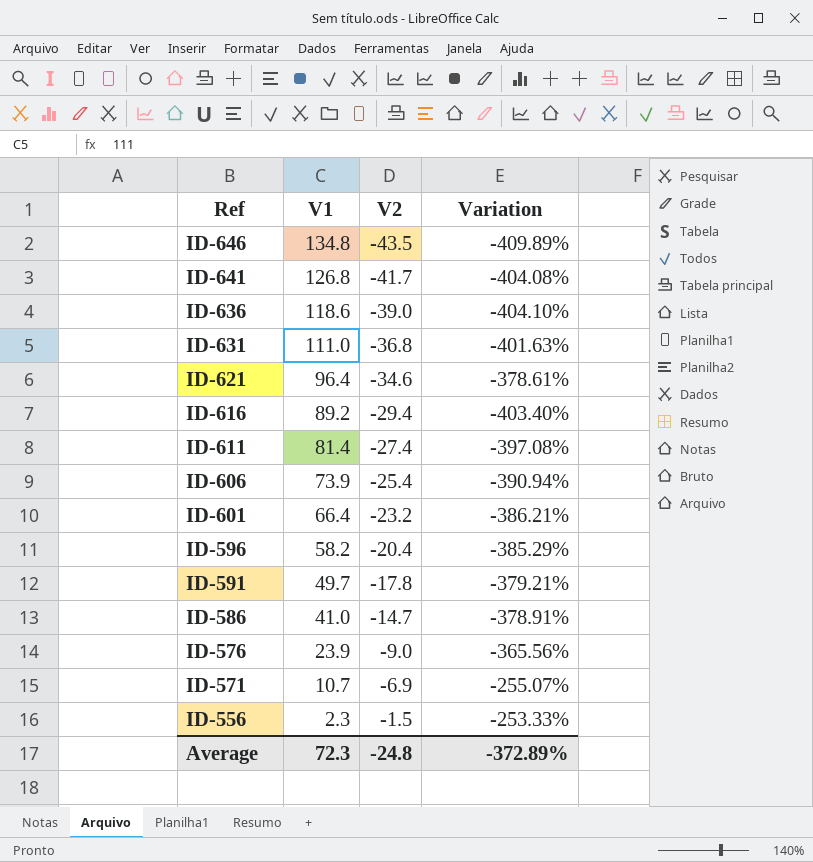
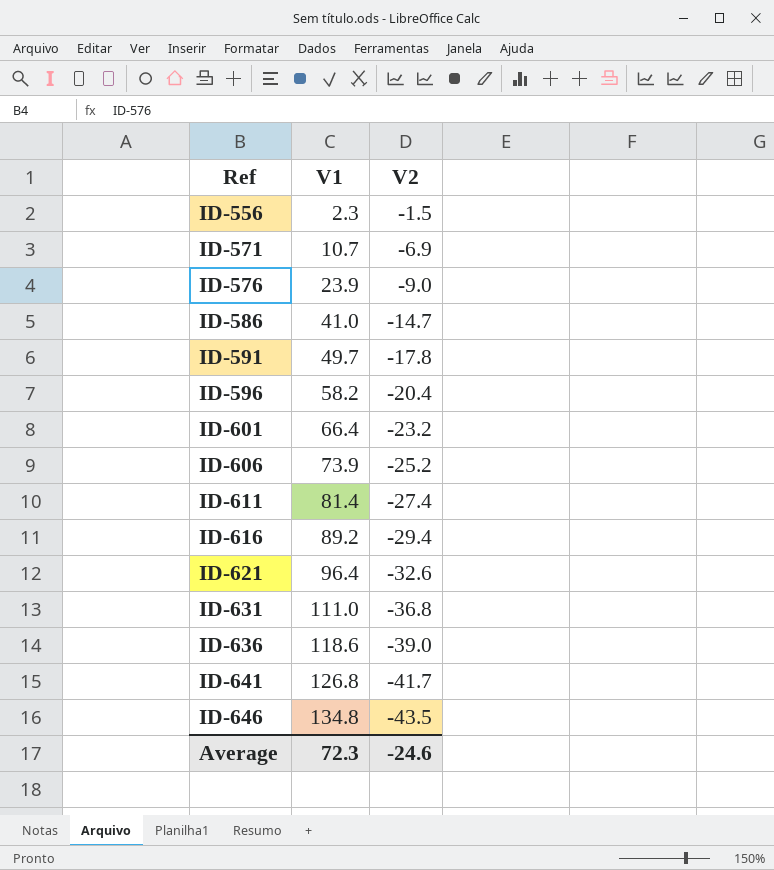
row order: Ref descending -> Ref ascending
column Variation | formula: ([V1] - [V2]) / [V2] -> none
ID-606 | V2: -25.4 -> -25.2
ID-621 | V2: -34.6 -> -32.6
Average | V2: -24.8 -> -24.6

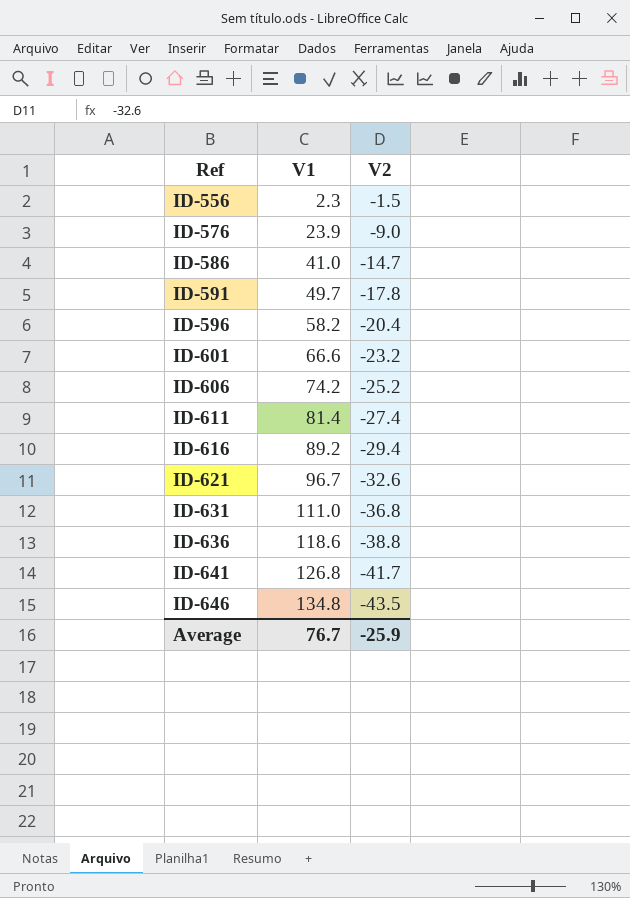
row ID-571: 10.7 | -6.9 -> none
ID-601 | V1: 66.4 -> 66.6
ID-606 | V1: 73.9 -> 74.2
ID-621 | V1: 96.4 -> 96.7
ID-636 | V2: -39.0 -> -38.8
Average | V1: 72.3 -> 76.7
Average | V2: -24.6 -> -25.9

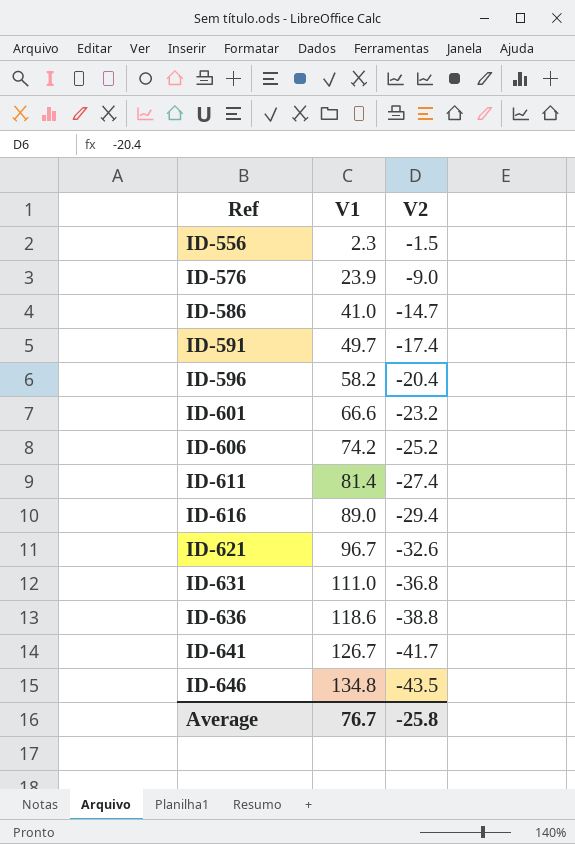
ID-591 | V2: -17.8 -> -17.4
ID-616 | V1: 89.2 -> 89.0
ID-641 | V1: 126.8 -> 126.7
Average | V2: -25.9 -> -25.8

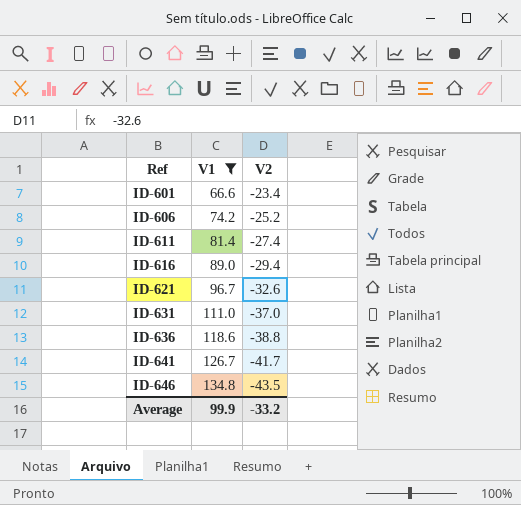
filter: none -> V1 >= 66.6
ID-601 | V2: -23.2 -> -23.4
ID-631 | V2: -36.8 -> -37.0
Average | V1: 76.7 -> 99.9
Average | V2: -25.8 -> -33.2

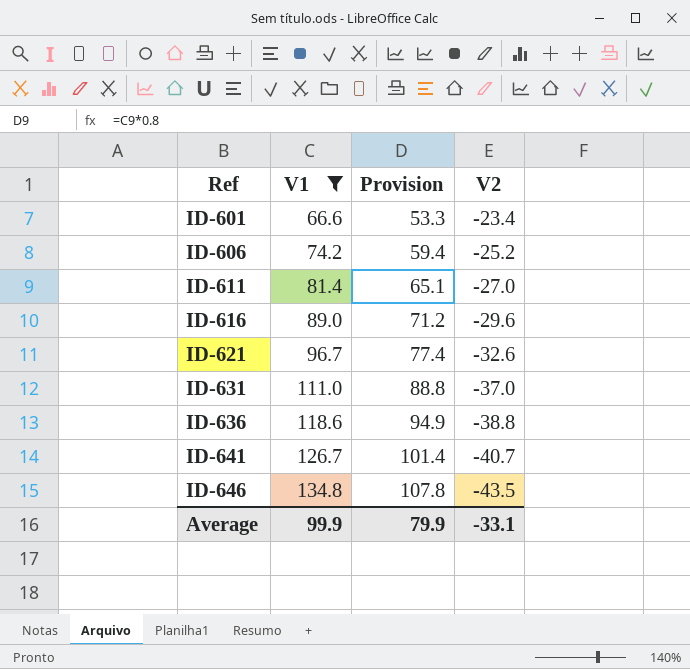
column Provision | formula: none -> [V1] * 0.8
ID-611 | V2: -27.4 -> -27.0
ID-616 | V2: -29.4 -> -29.6
ID-641 | V2: -41.7 -> -40.7
Average | V2: -33.2 -> -33.1

